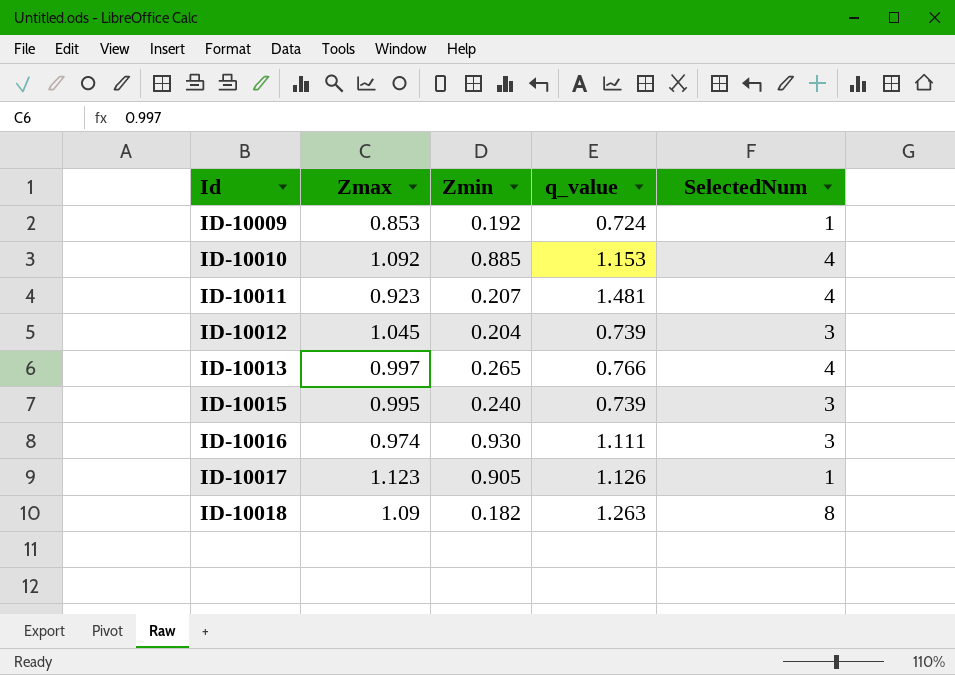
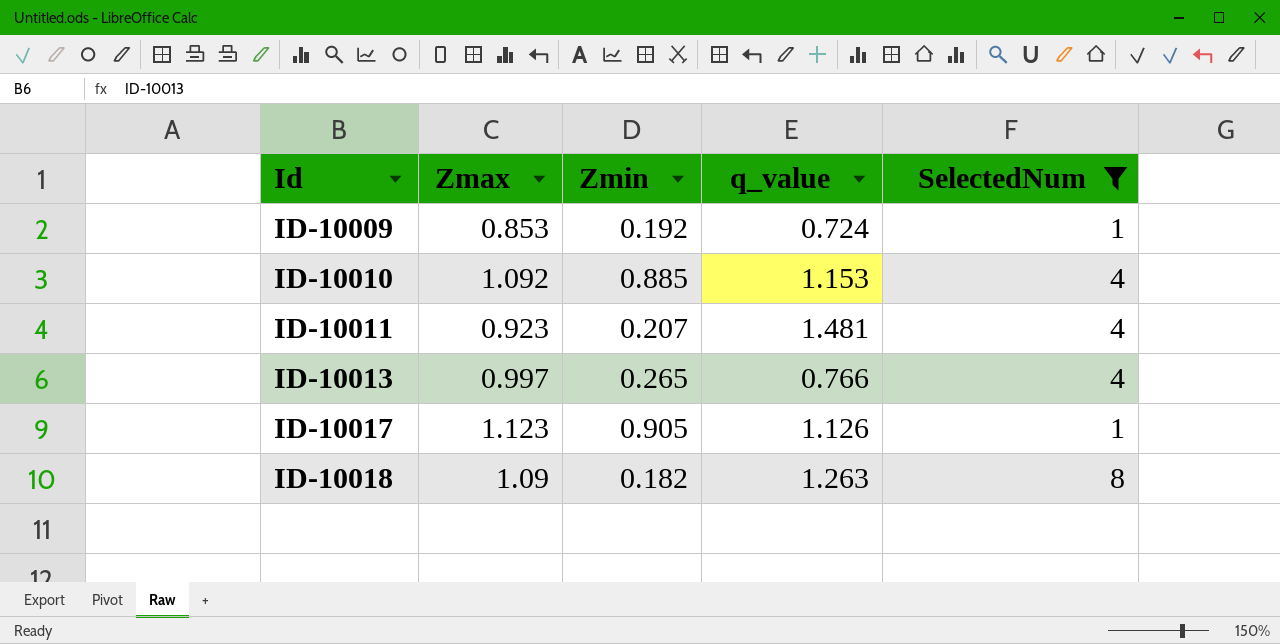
filter: none -> SelectedNum != 3

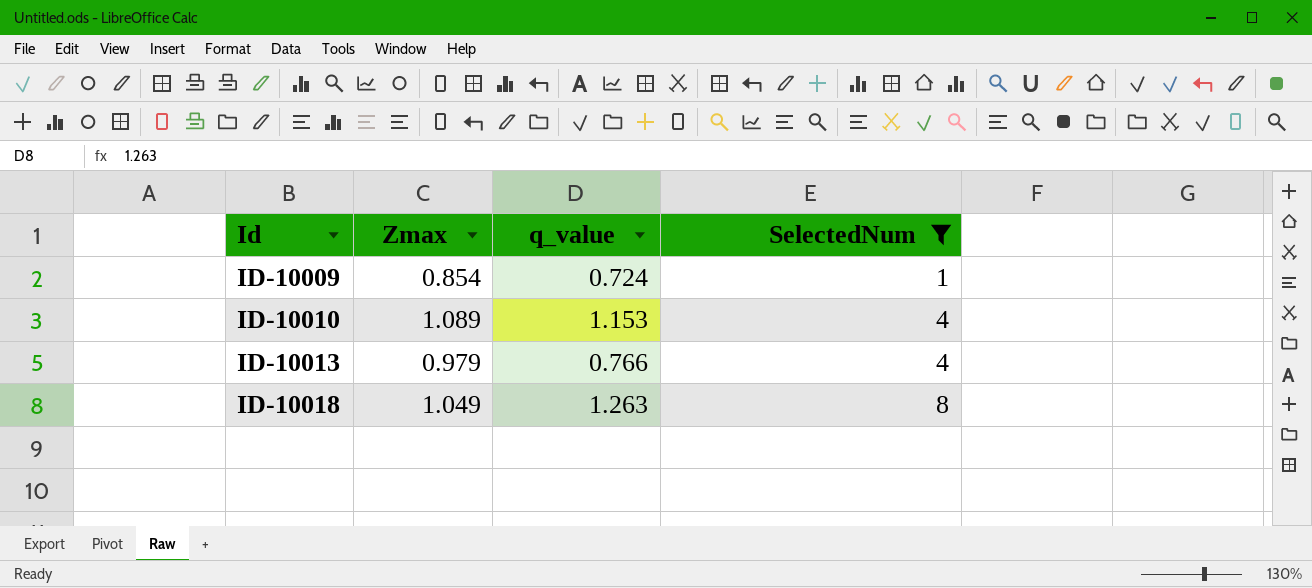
column Zmin | position: 3 -> none
row ID-10011: 0.923 | 0.207 | 1.481 | 4 -> none
row ID-10017: 1.123 | 0.905 | 1.126 | 1 -> none
ID-10009 | Zmax: 0.853 -> 0.854
ID-10010 | Zmax: 1.092 -> 1.089
ID-10013 | Zmax: 0.997 -> 0.979
ID-10018 | Zmax: 1.09 -> 1.049

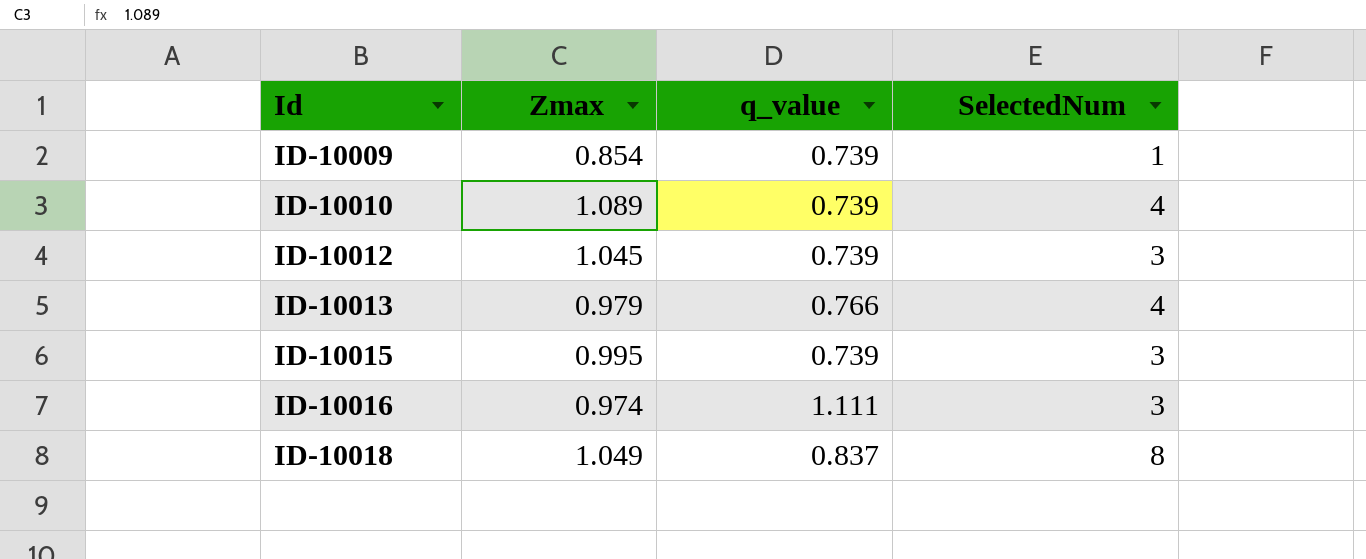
filter: SelectedNum != 3 -> none
ID-10009 | q_value: 0.724 -> 0.739
ID-10010 | q_value: 1.153 -> 0.739
ID-10018 | q_value: 1.263 -> 0.837

